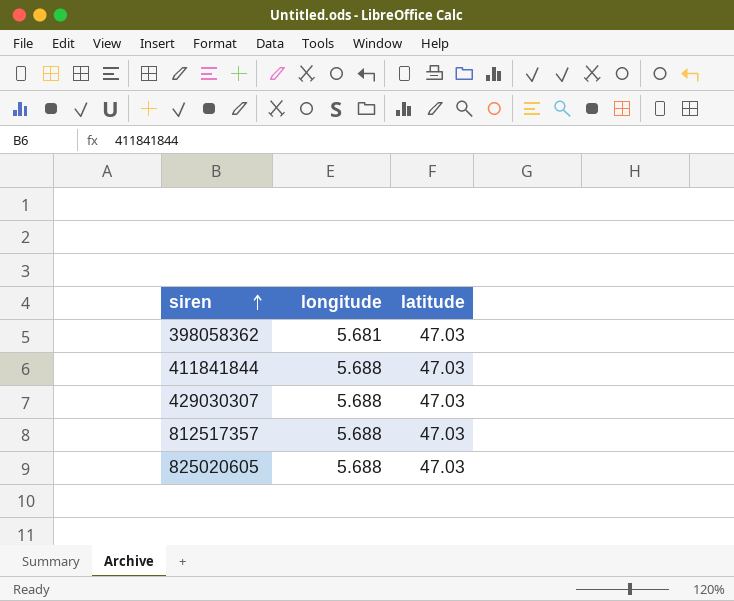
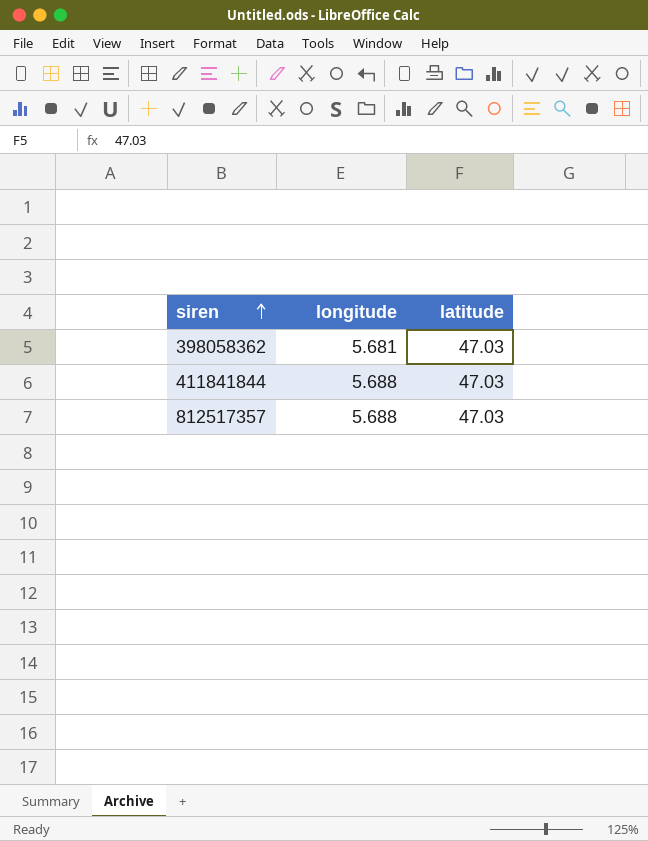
row 429030307: 5.688 | 47.03 -> none
row 825020605: 5.688 | 47.03 -> none

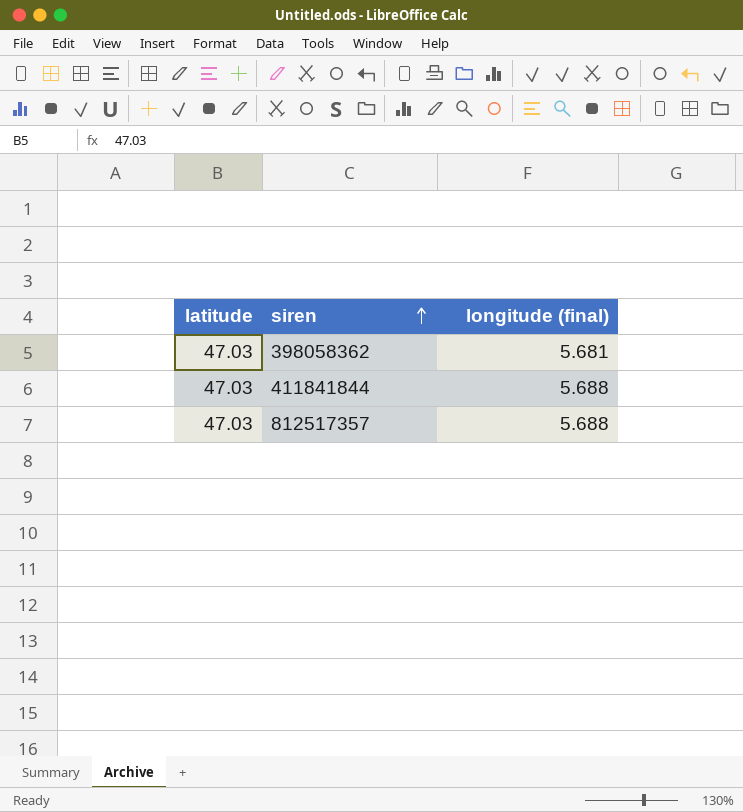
column latitude | position: 3 -> 1
column name: longitude -> longitude (final)

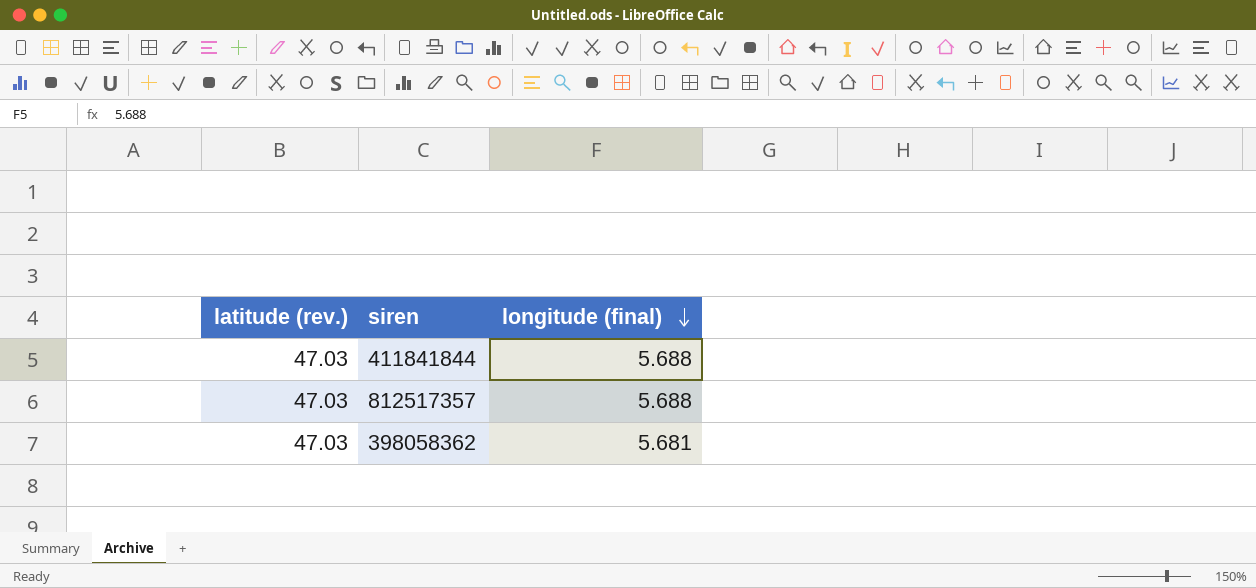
row order: siren ascending -> longitude (final) descending
column name: latitude -> latitude (rev.)

